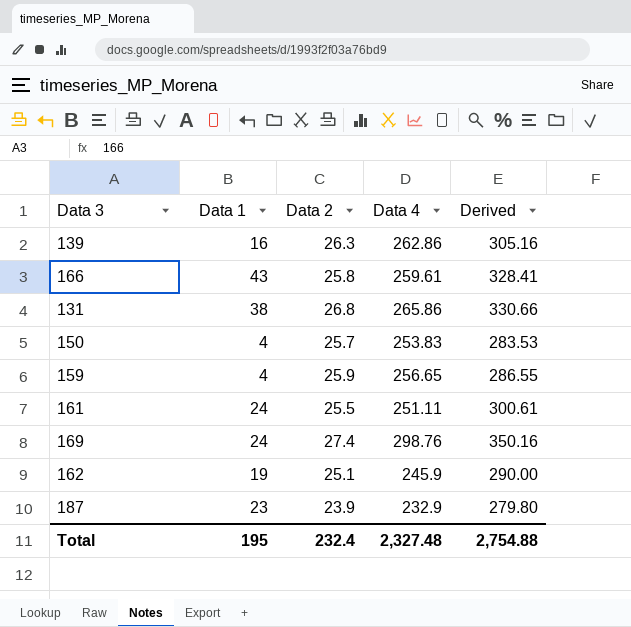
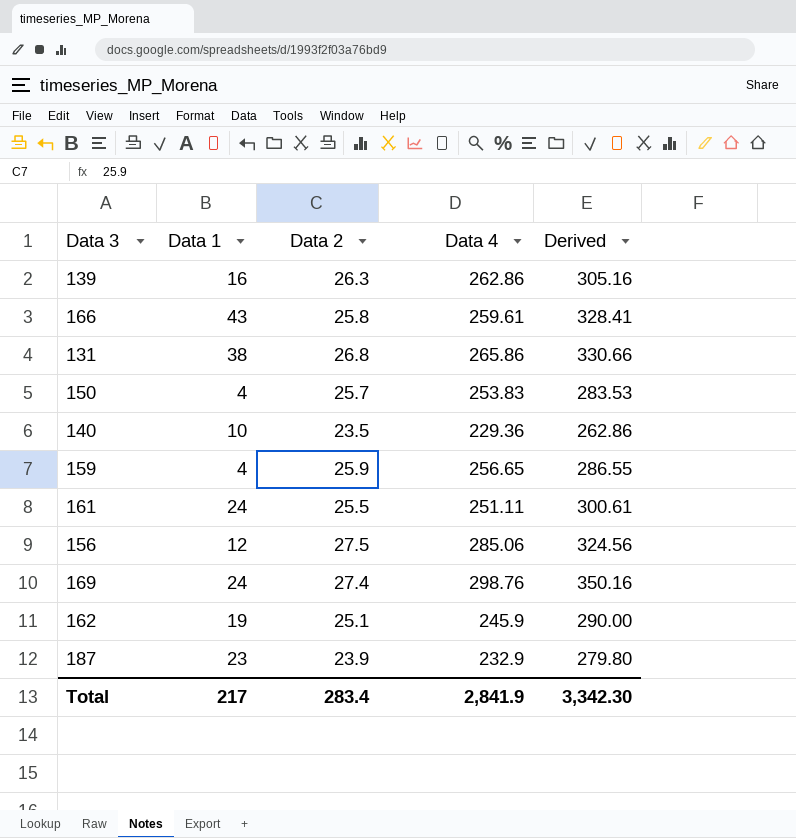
row 140: none -> 10 | 23.5 | 229.36 | 262.86
row 156: none -> 12 | 27.5 | 285.06 | 324.56
Total | Data 1: 195 -> 217
Total | Data 2: 232.4 -> 283.4
Total | Data 4: 2,327.48 -> 2,841.9
Total | Derived: 2,754.88 -> 3,342.30

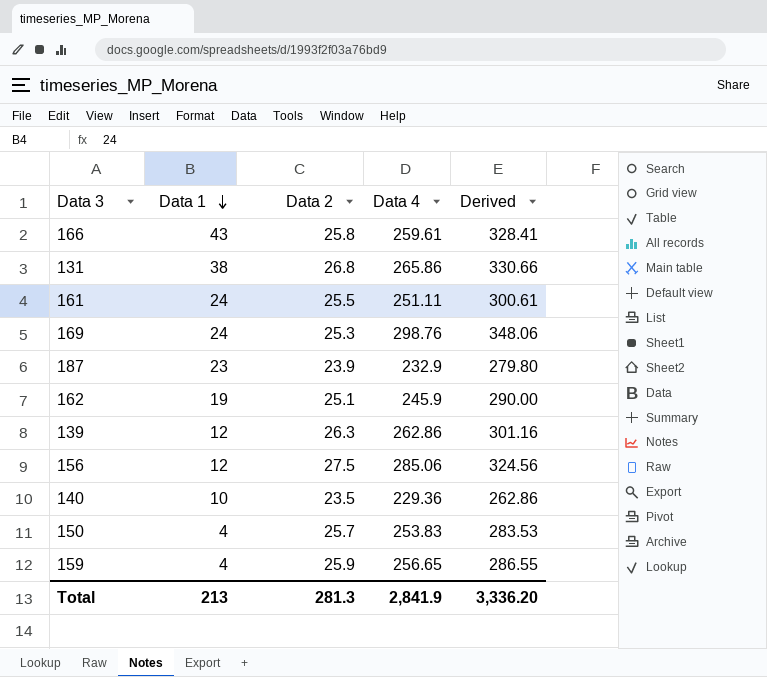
row order: none -> Data 1 descending
169 | Data 2: 27.4 -> 25.3
169 | Derived: 350.16 -> 348.06
139 | Data 1: 16 -> 12
139 | Derived: 305.16 -> 301.16
Total | Data 1: 217 -> 213
Total | Data 2: 283.4 -> 281.3
Total | Derived: 3,342.30 -> 3,336.20

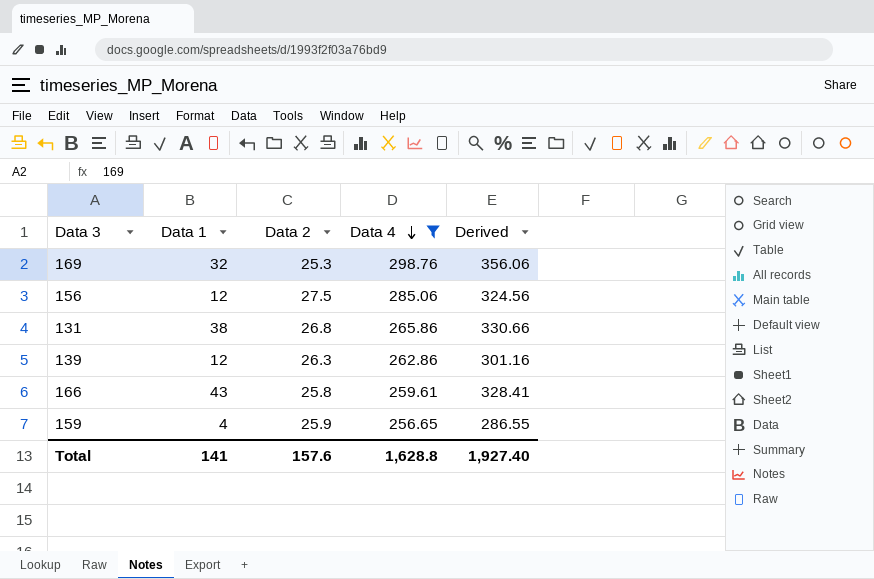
filter: none -> Data 4 >= 256.65
row order: Data 1 descending -> Data 4 descending
169 | Data 1: 24 -> 32
169 | Derived: 348.06 -> 356.06
Total | Data 1: 213 -> 141
Total | Data 2: 281.3 -> 157.6
Total | Data 4: 2,841.9 -> 1,628.8
Total | Derived: 3,336.20 -> 1,927.40

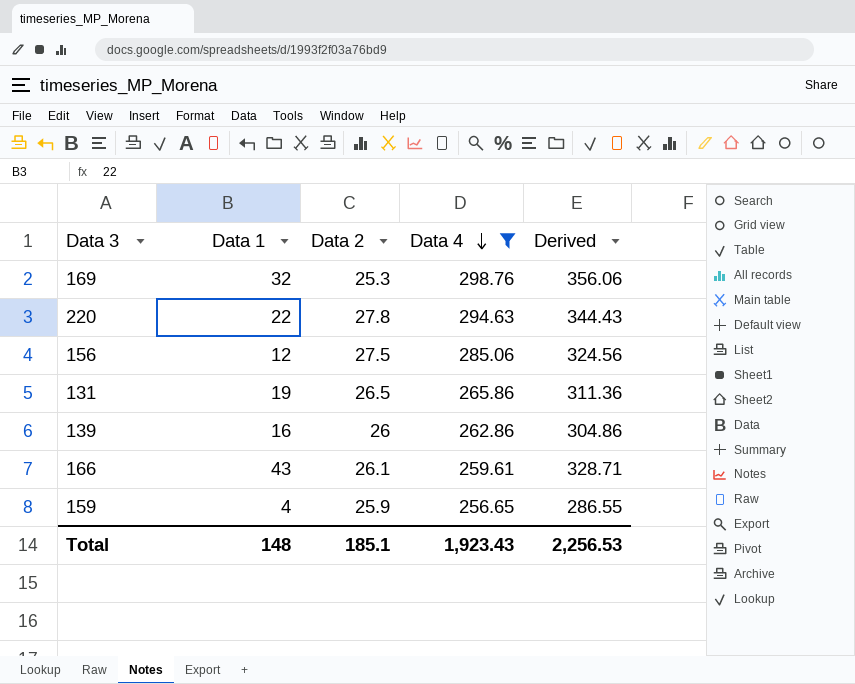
row 220: none -> 22 | 27.8 | 294.63 | 344.43
131 | Data 1: 38 -> 19
131 | Data 2: 26.8 -> 26.5
131 | Derived: 330.66 -> 311.36
139 | Data 1: 12 -> 16
139 | Data 2: 26.3 -> 26
139 | Derived: 301.16 -> 304.86
166 | Data 2: 25.8 -> 26.1
166 | Derived: 328.41 -> 328.71
Total | Data 1: 141 -> 148
Total | Data 2: 157.6 -> 185.1
Total | Data 4: 1,628.8 -> 1,923.43
Total | Derived: 1,927.40 -> 2,256.53

